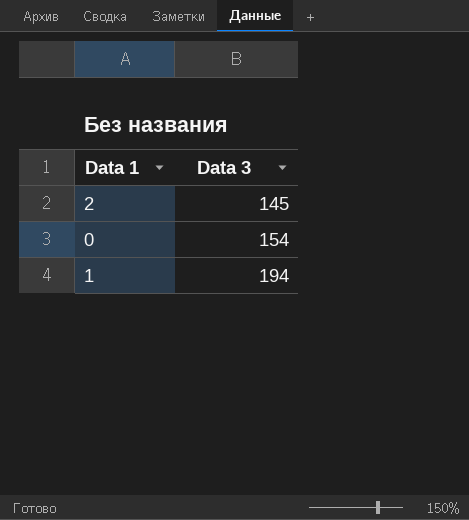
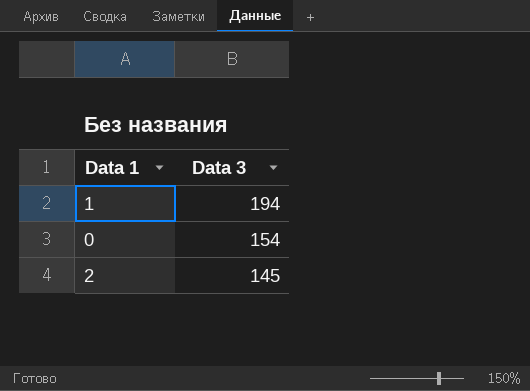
row order: Data 3 ascending -> Data 3 descending

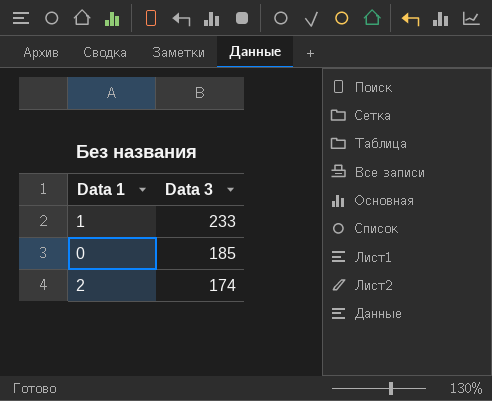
1 | Data 3: 194 -> 233
0 | Data 3: 154 -> 185
2 | Data 3: 145 -> 174

